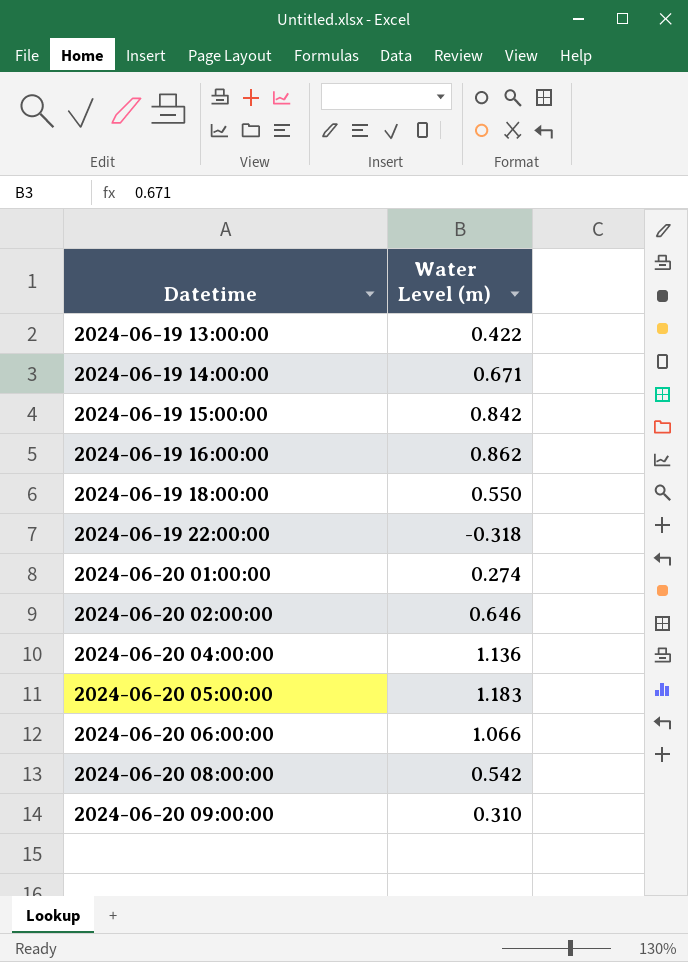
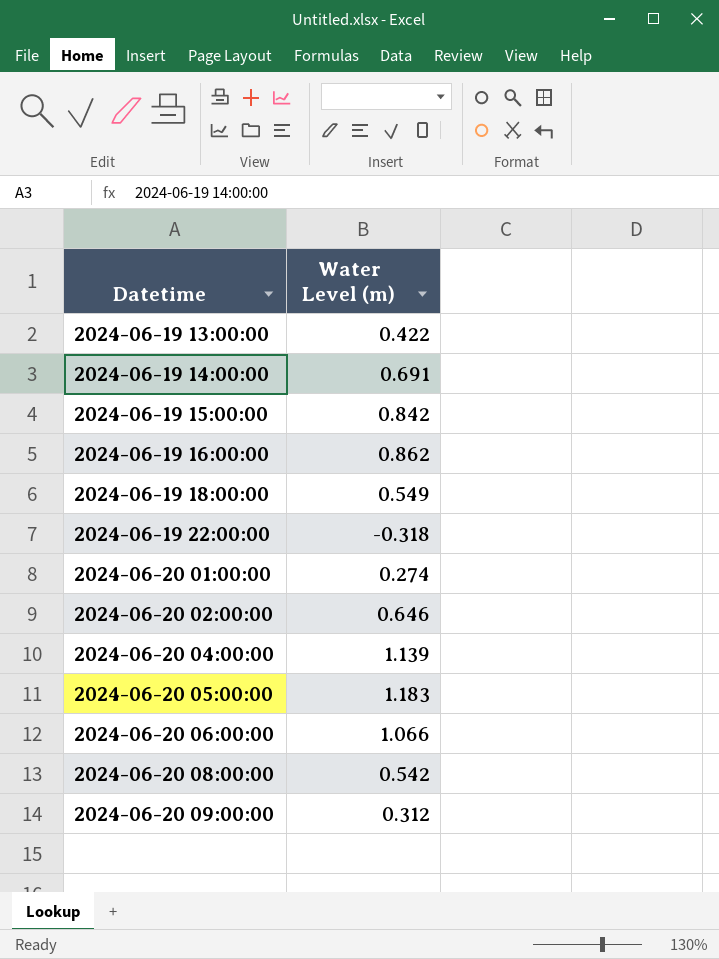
2024-06-19 14:00:00 | Water Level (m): 0.671 -> 0.691
2024-06-19 18:00:00 | Water Level (m): 0.550 -> 0.549
2024-06-20 04:00:00 | Water Level (m): 1.136 -> 1.139
2024-06-20 09:00:00 | Water Level (m): 0.310 -> 0.312

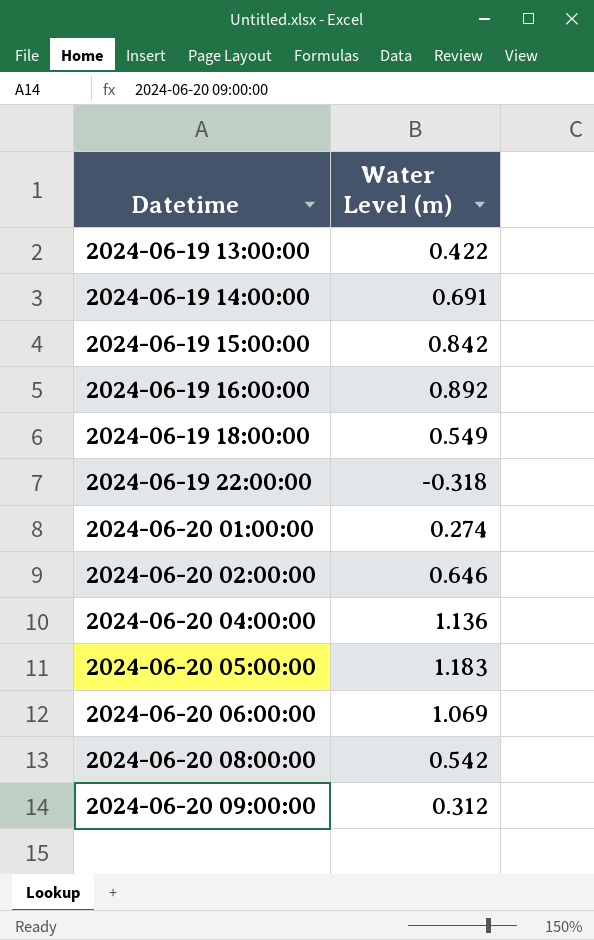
2024-06-19 16:00:00 | Water Level (m): 0.862 -> 0.892
2024-06-20 04:00:00 | Water Level (m): 1.139 -> 1.136
2024-06-20 06:00:00 | Water Level (m): 1.066 -> 1.069

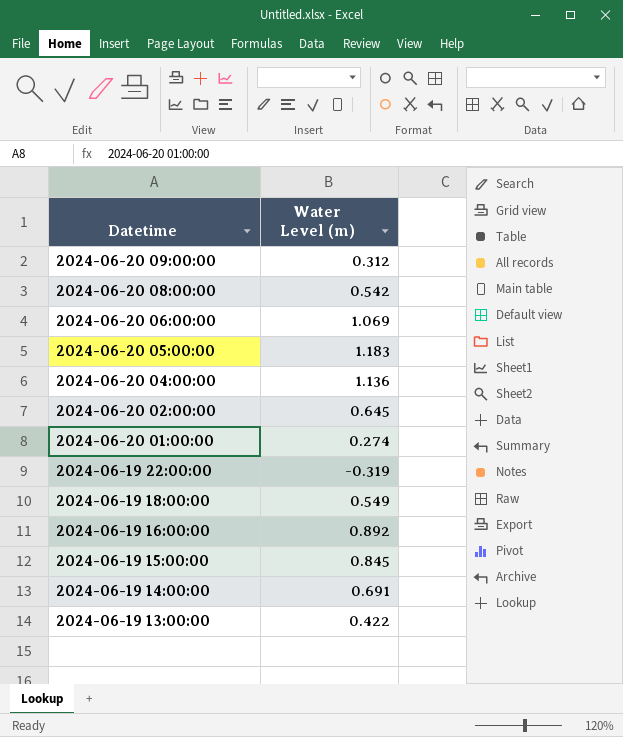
row order: Datetime ascending -> Datetime descending
2024-06-20 02:00:00 | Water Level (m): 0.646 -> 0.645
2024-06-19 22:00:00 | Water Level (m): -0.318 -> -0.319
2024-06-19 15:00:00 | Water Level (m): 0.842 -> 0.845

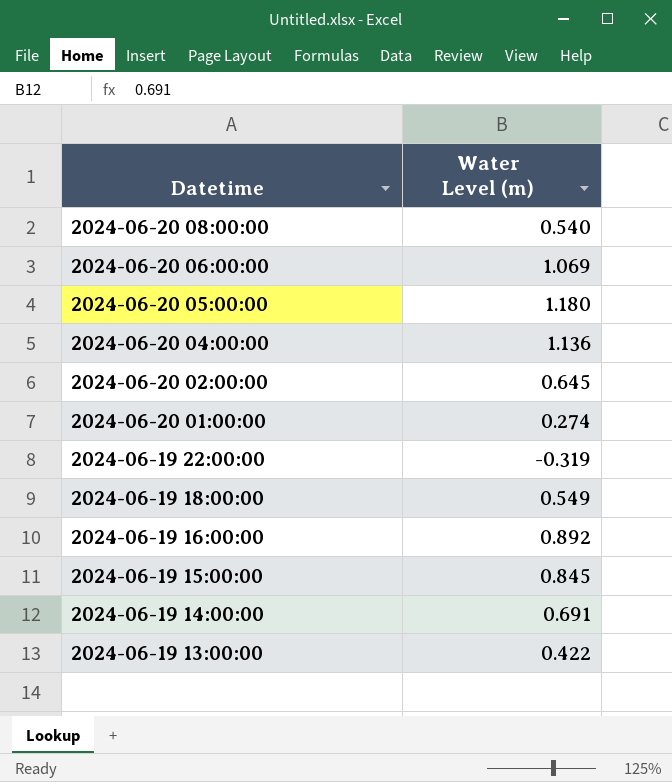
row 2024-06-20 09:00:00: 0.312 -> none
2024-06-20 08:00:00 | Water Level (m): 0.542 -> 0.540
2024-06-20 05:00:00 | Water Level (m): 1.183 -> 1.180

